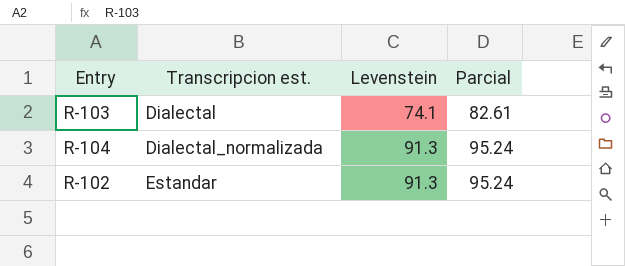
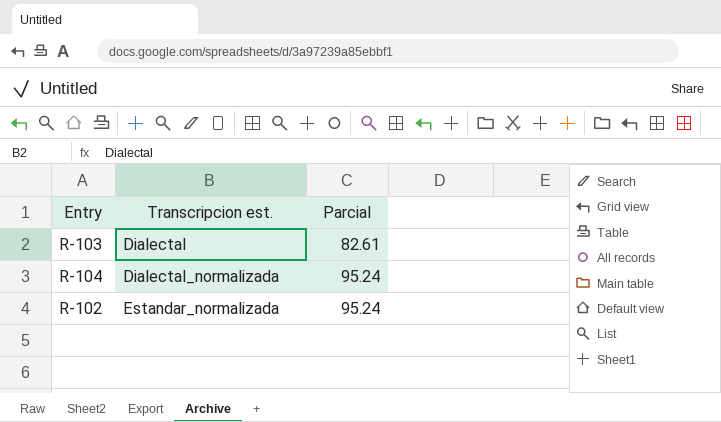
column Levenstein | position: 3 -> none
R-102 | Transcripcion est.: Estandar -> Estandar_normalizada

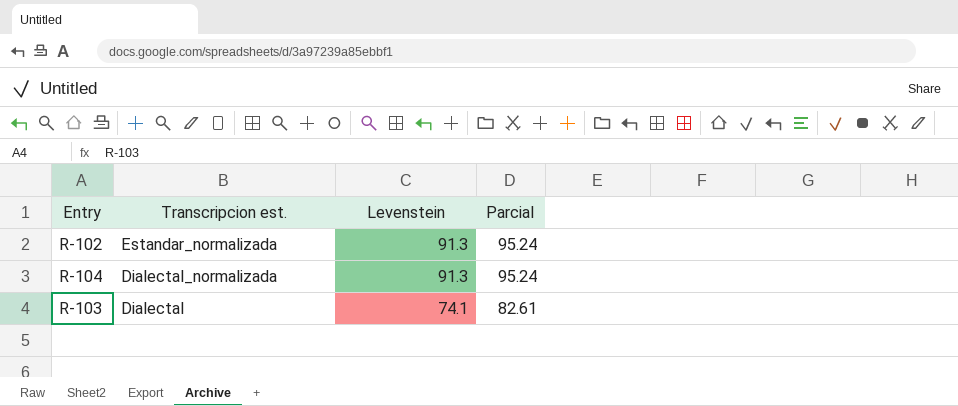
row order: Transcripcion est. ascending -> Transcripcion est. descending
column Levenstein | position: none -> 3

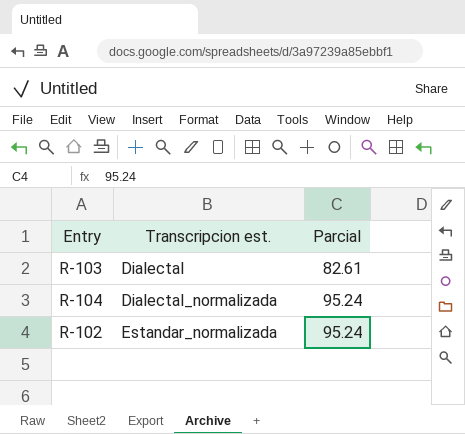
row order: Transcripcion est. descending -> Transcripcion est. ascending
column Levenstein | position: 3 -> none

